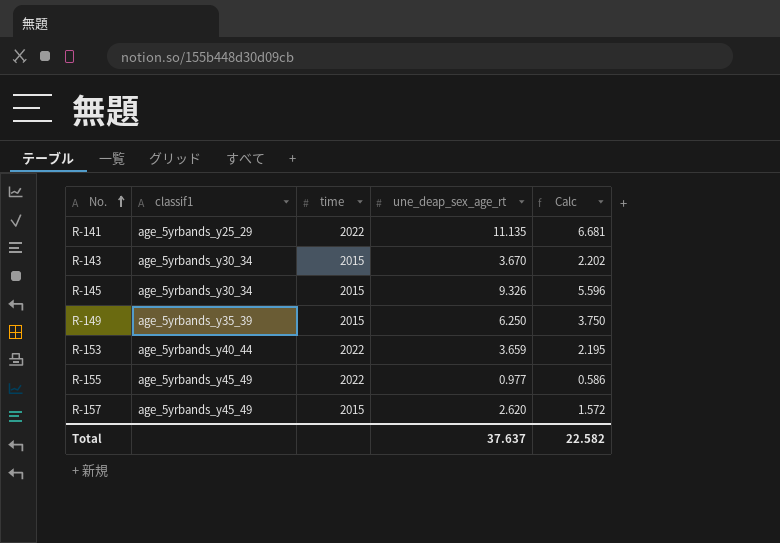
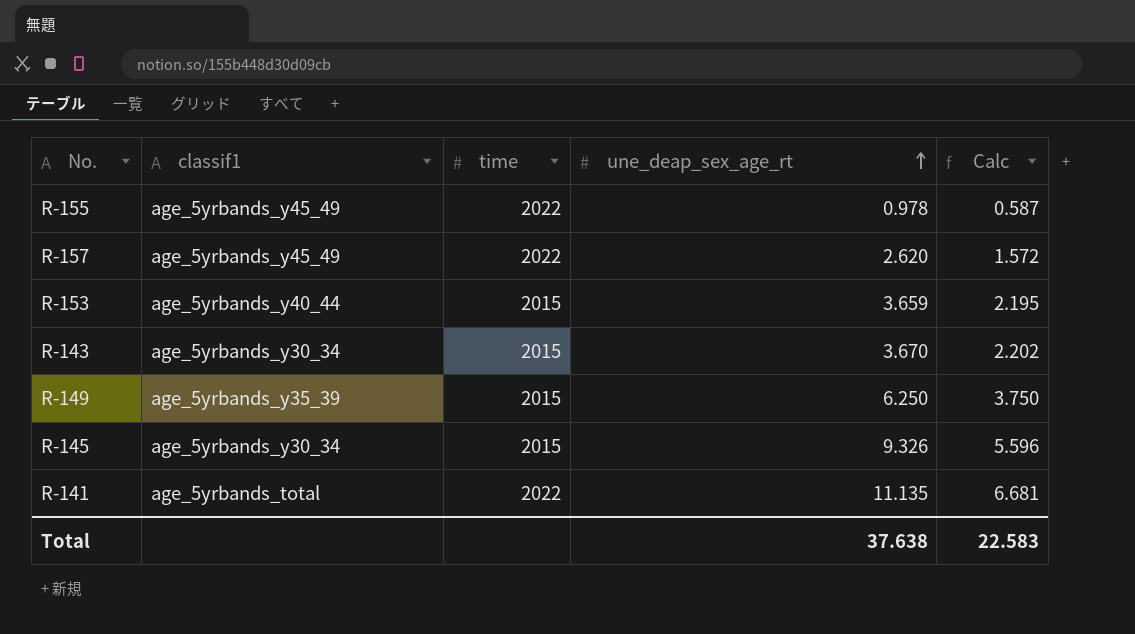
row order: No. ascending -> une_deap_sex_age_rt ascending
R-155 | une_deap_sex_age_rt: 0.977 -> 0.978
R-155 | Calc: 0.586 -> 0.587
R-157 | time: 2015 -> 2022
R-153 | time: 2022 -> 2015
R-141 | classif1: age_5yrbands_y25_29 -> age_5yrbands_total
Total | une_deap_sex_age_rt: 37.637 -> 37.638
Total | Calc: 22.582 -> 22.583

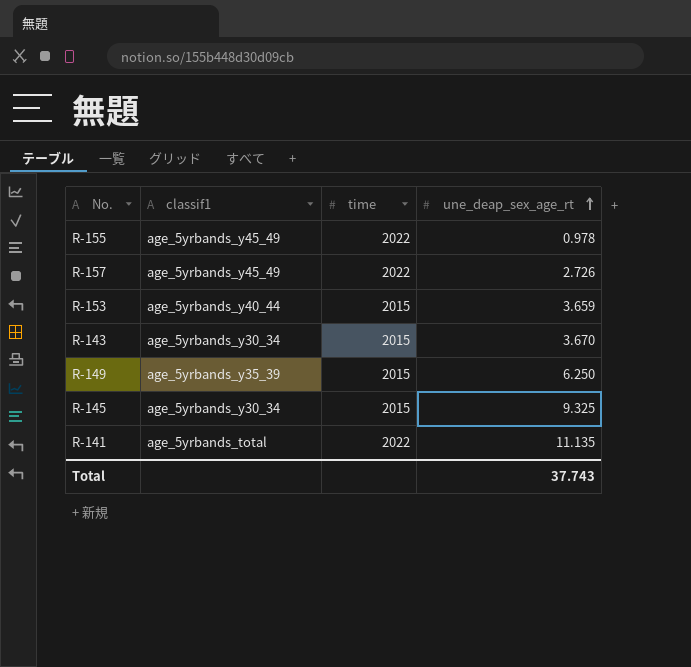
column Calc | formula: [une_deap_sex_age_rt] * 0.6 -> none
R-157 | une_deap_sex_age_rt: 2.620 -> 2.726
R-145 | une_deap_sex_age_rt: 9.326 -> 9.325
Total | une_deap_sex_age_rt: 37.638 -> 37.743

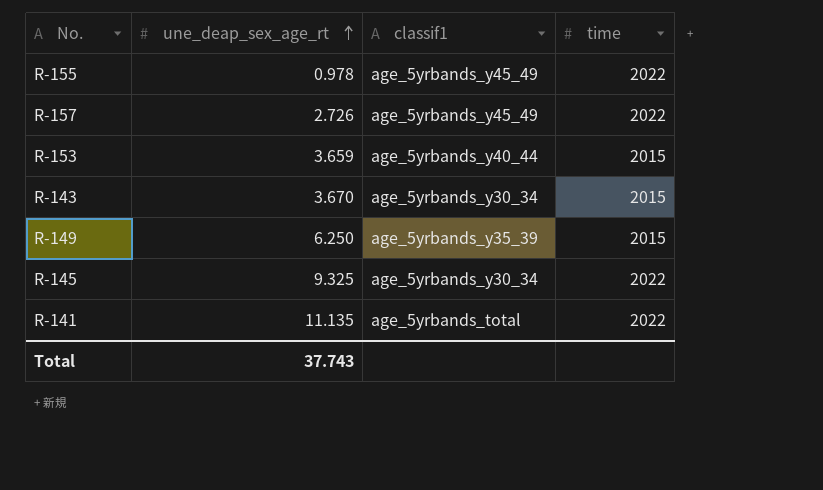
column une_deap_sex_age_rt | position: 4 -> 2
R-145 | time: 2015 -> 2022

